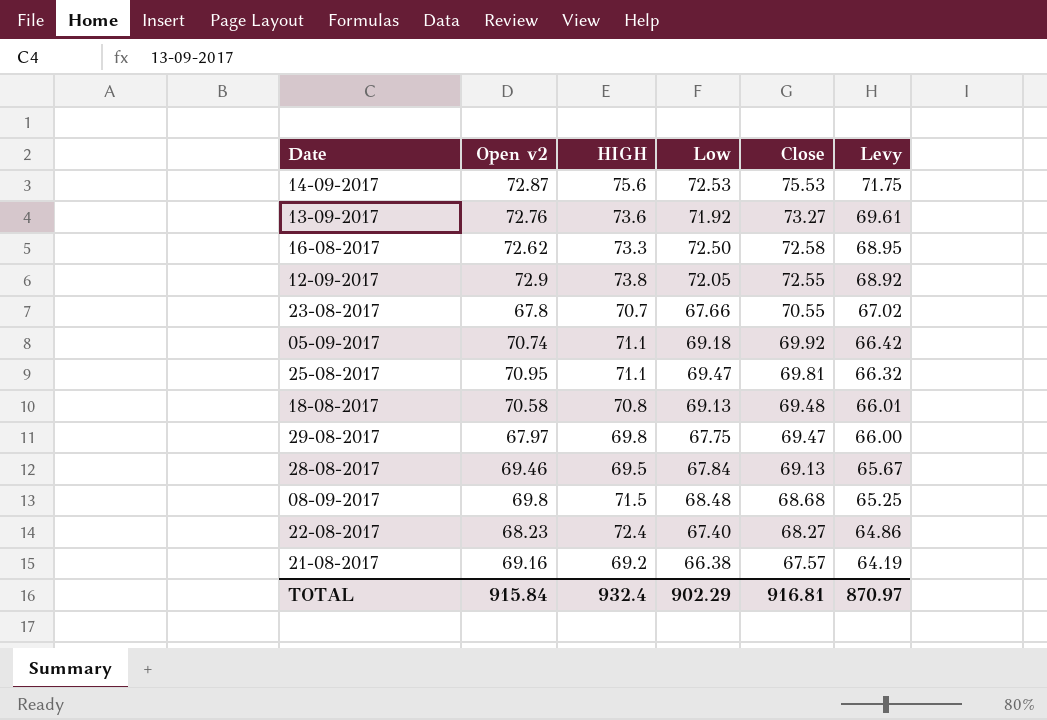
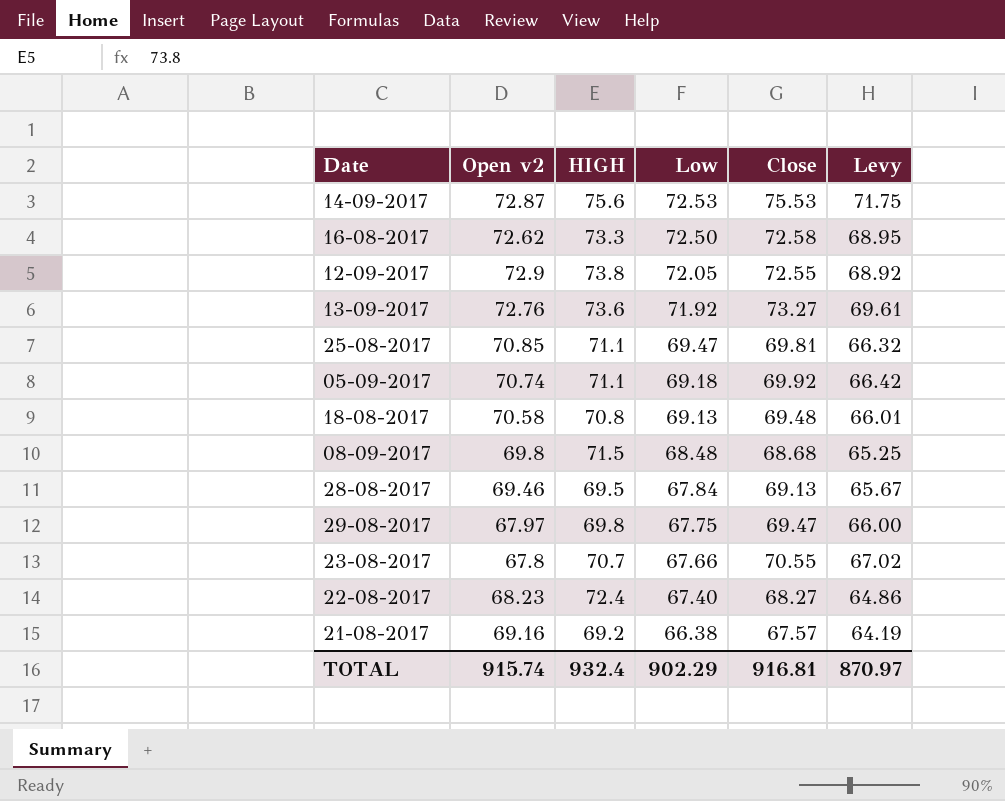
row order: Close descending -> Low descending
25-08-2017 | Open v2: 70.95 -> 70.85
TOTAL | Open v2: 915.84 -> 915.74

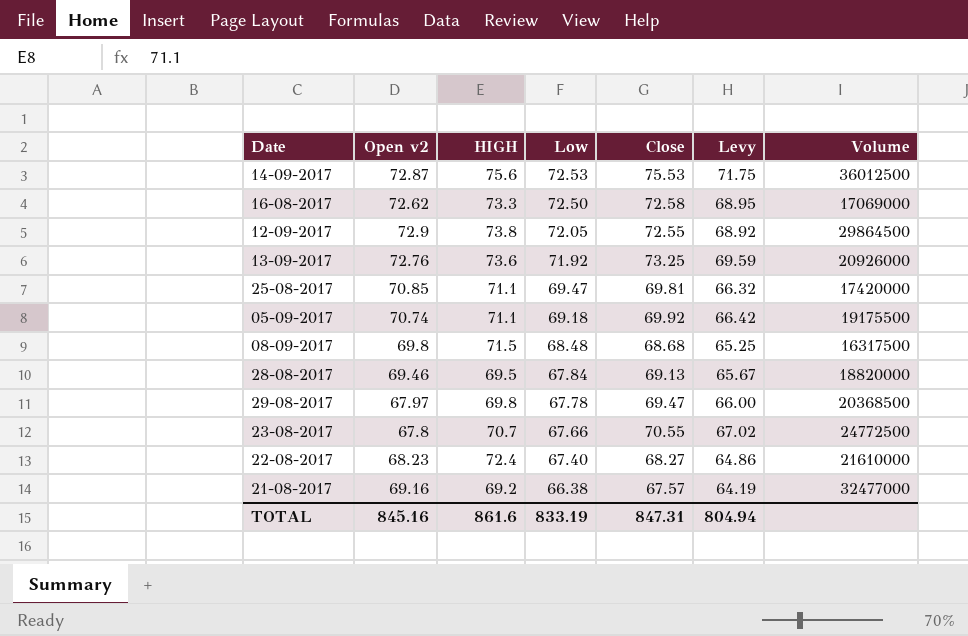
column Volume | position: none -> 7
row 18-08-2017: 70.58 | 70.8 | 69.13 | 69.48 | 66.01 -> none
13-09-2017 | Close: 73.27 -> 73.25
13-09-2017 | Levy: 69.61 -> 69.59
29-08-2017 | Low: 67.75 -> 67.78
TOTAL | Open v2: 915.74 -> 845.16
TOTAL | HIGH: 932.4 -> 861.6
TOTAL | Low: 902.29 -> 833.19
TOTAL | Close: 916.81 -> 847.31
TOTAL | Levy: 870.97 -> 804.94

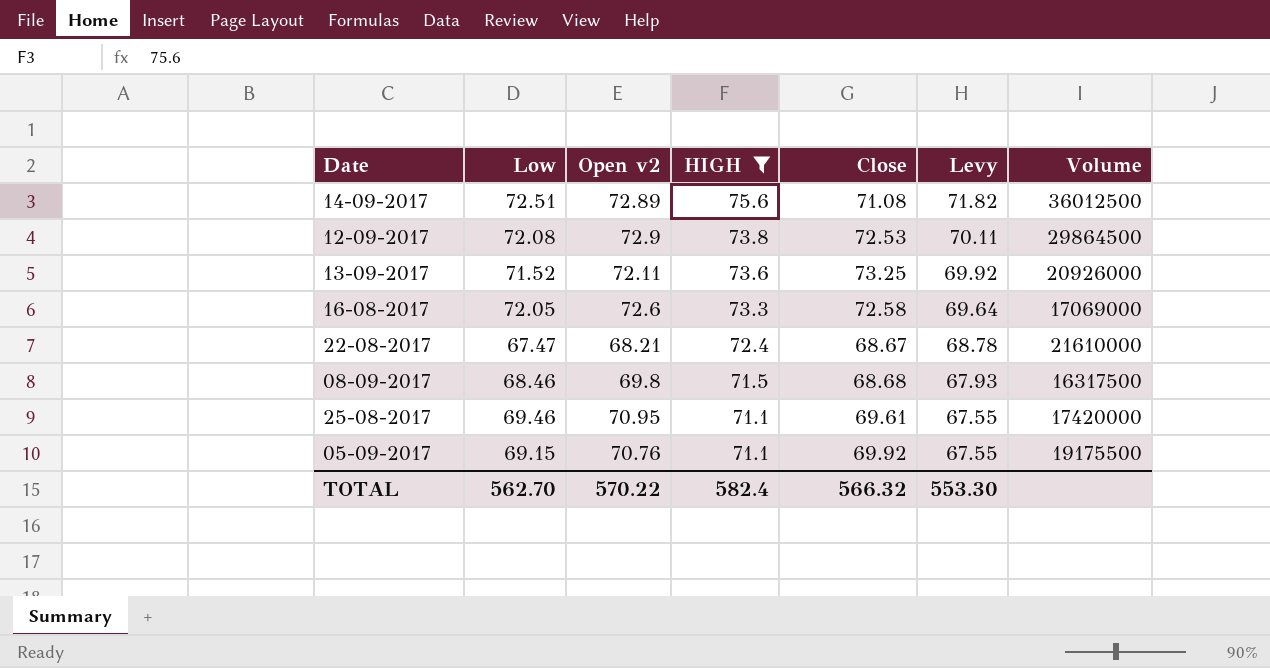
filter: none -> HIGH >= 71.1
row order: Low descending -> HIGH descending
column Low | position: 4 -> 2
column Levy | formula: [Close] * 0.95 -> [HIGH] * 0.95
14-09-2017 | Low: 72.53 -> 72.51
14-09-2017 | Open v2: 72.87 -> 72.89
14-09-2017 | Close: 75.53 -> 71.08
12-09-2017 | Low: 72.05 -> 72.08
12-09-2017 | Close: 72.55 -> 72.53
13-09-2017 | Low: 71.92 -> 71.52
13-09-2017 | Open v2: 72.76 -> 72.11
16-08-2017 | Low: 72.50 -> 72.05
16-08-2017 | Open v2: 72.62 -> 72.6
22-08-2017 | Low: 67.40 -> 67.47
22-08-2017 | Open v2: 68.23 -> 68.21
22-08-2017 | Close: 68.27 -> 68.67
08-09-2017 | Low: 68.48 -> 68.46
25-08-2017 | Low: 69.47 -> 69.46
25-08-2017 | Open v2: 70.85 -> 70.95
25-08-2017 | Close: 69.81 -> 69.61
05-09-2017 | Low: 69.18 -> 69.15
05-09-2017 | Open v2: 70.74 -> 70.76
TOTAL | Low: 833.19 -> 562.70
TOTAL | Open v2: 845.16 -> 570.22
TOTAL | HIGH: 861.6 -> 582.4
TOTAL | Close: 847.31 -> 566.32
TOTAL | Levy: 804.94 -> 553.30

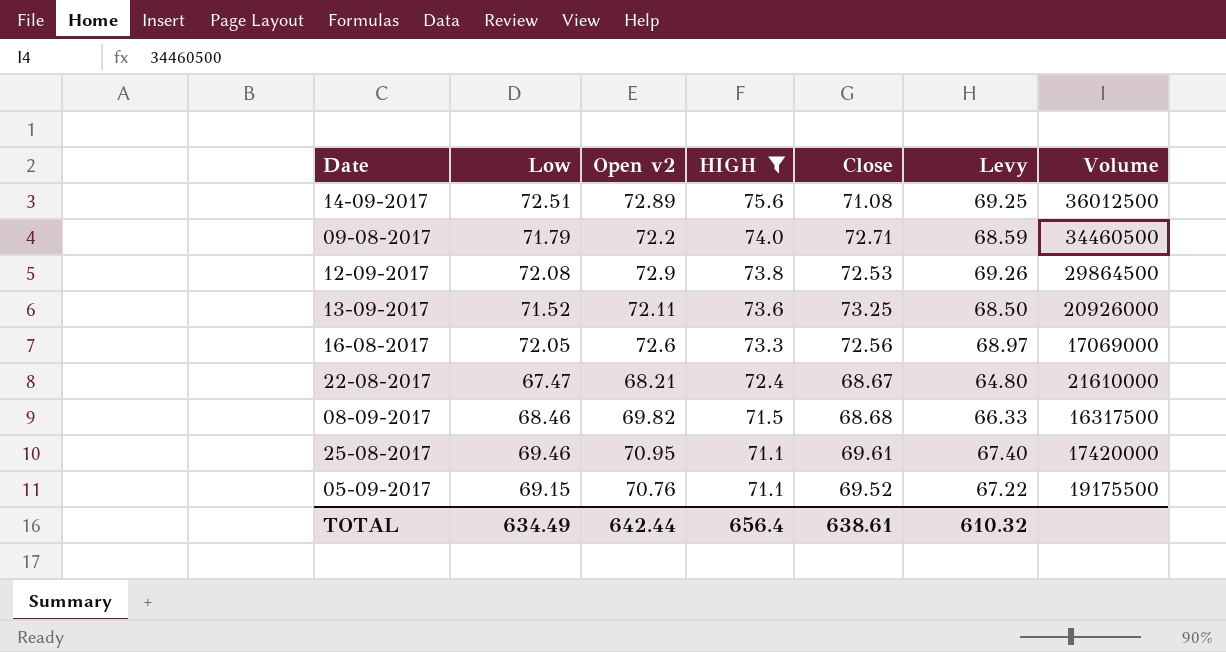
column Levy | formula: [HIGH] * 0.95 -> [Open v2] * 0.95
row 09-08-2017: none -> 71.79 | 72.2 | 74.0 | 72.71 | 68.59 | 34460500
16-08-2017 | Close: 72.58 -> 72.56
08-09-2017 | Open v2: 69.8 -> 69.82
05-09-2017 | Close: 69.92 -> 69.52
TOTAL | Low: 562.70 -> 634.49
TOTAL | Open v2: 570.22 -> 642.44
TOTAL | HIGH: 582.4 -> 656.4
TOTAL | Close: 566.32 -> 638.61
TOTAL | Levy: 553.30 -> 610.32

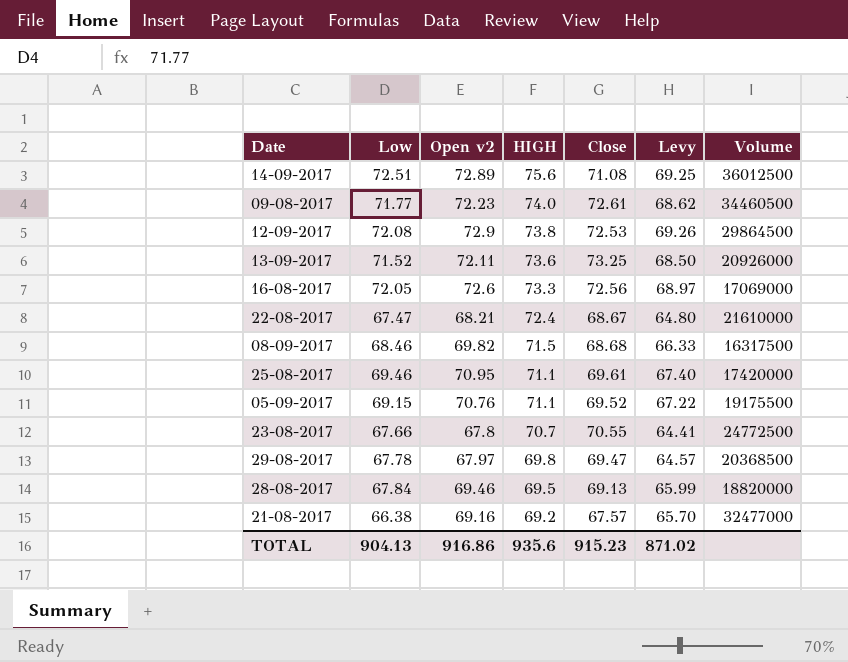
filter: HIGH >= 71.1 -> none
09-08-2017 | Low: 71.79 -> 71.77
09-08-2017 | Open v2: 72.2 -> 72.23
09-08-2017 | Close: 72.71 -> 72.61
09-08-2017 | Levy: 68.59 -> 68.62
TOTAL | Low: 634.49 -> 904.13
TOTAL | Open v2: 642.44 -> 916.86
TOTAL | HIGH: 656.4 -> 935.6
TOTAL | Close: 638.61 -> 915.23
TOTAL | Levy: 610.32 -> 871.02

